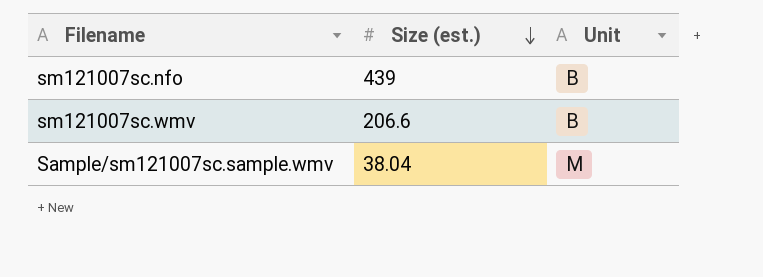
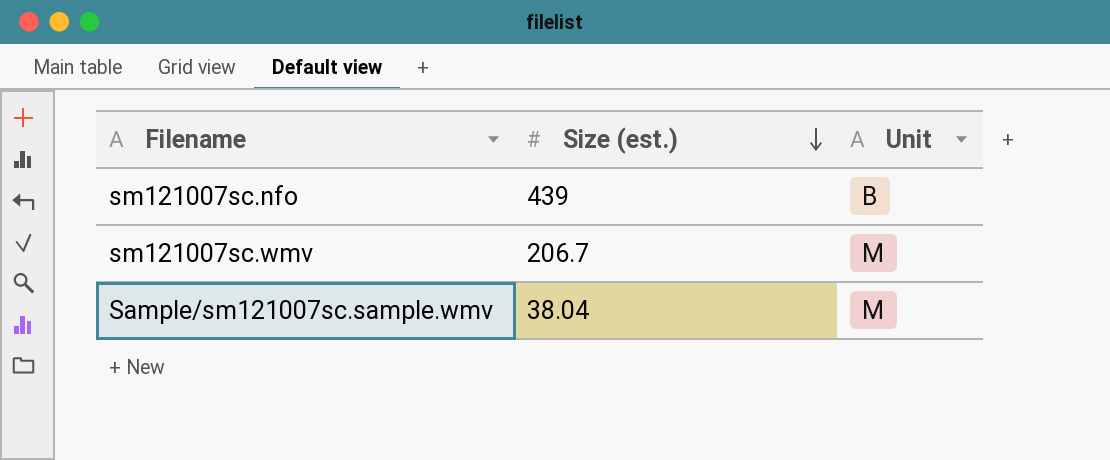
sm121007sc.wmv | Size (est.): 206.6 -> 206.7
sm121007sc.wmv | Unit: B -> M

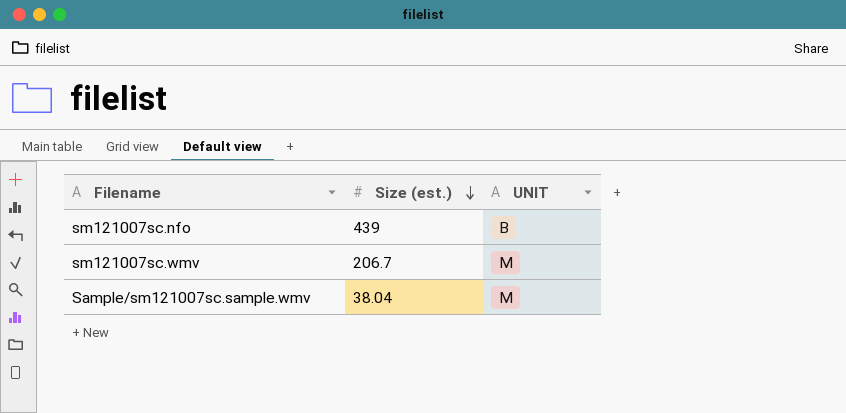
column name: Unit -> UNIT

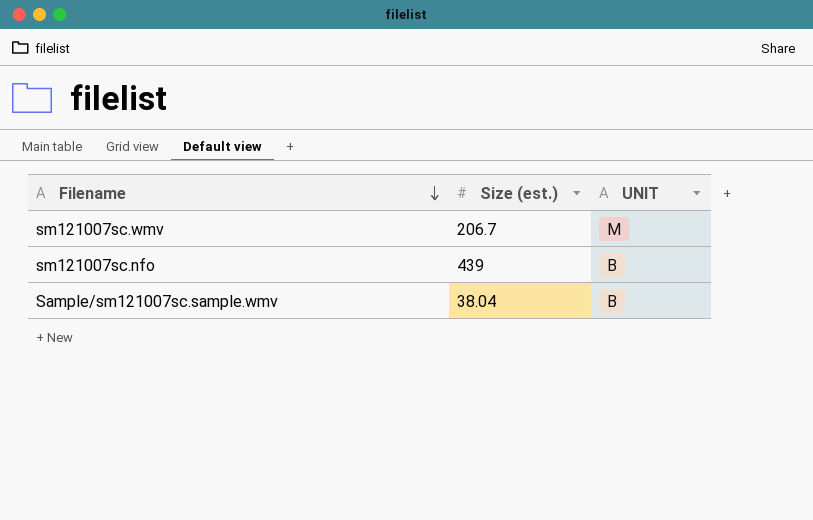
row order: Size (est.) descending -> Filename descending
Sample/sm121007sc.sample.wmv | UNIT: M -> B

